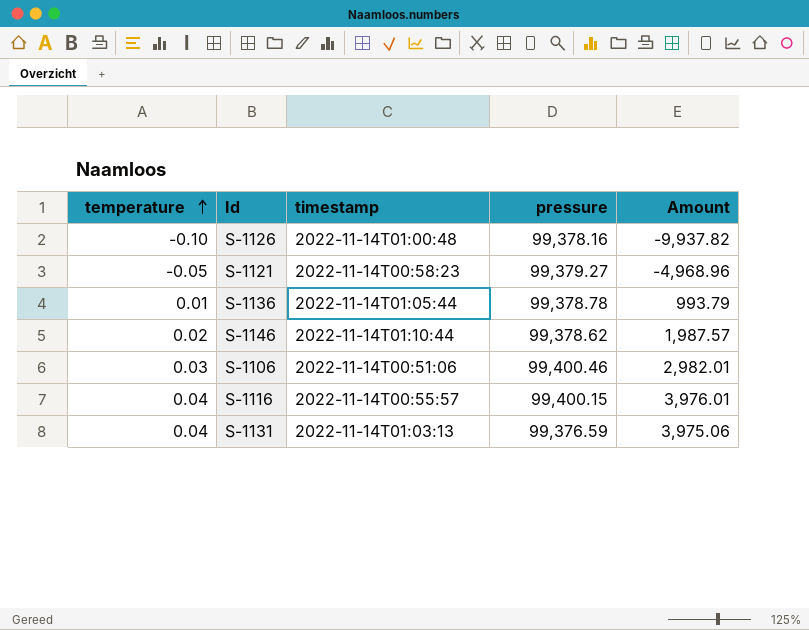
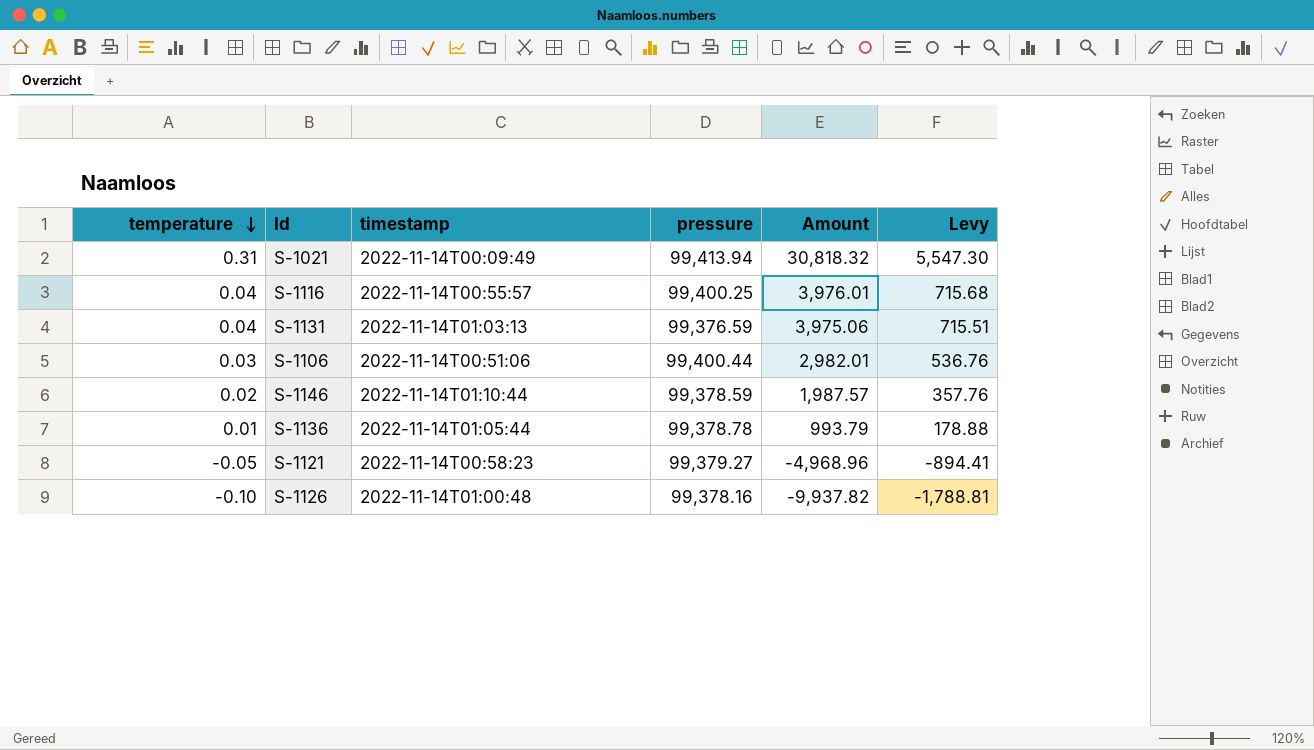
row order: temperature ascending -> temperature descending
column Levy | formula: none -> [Amount] * 0.18
row S-1021: none -> 0.31 | 2022-11-14T00:09:49 | 99,413.94 | 30,818.32 | 5,547.30
S-1116 | pressure: 99,400.15 -> 99,400.25
S-1106 | pressure: 99,400.46 -> 99,400.44
S-1146 | pressure: 99,378.62 -> 99,378.59

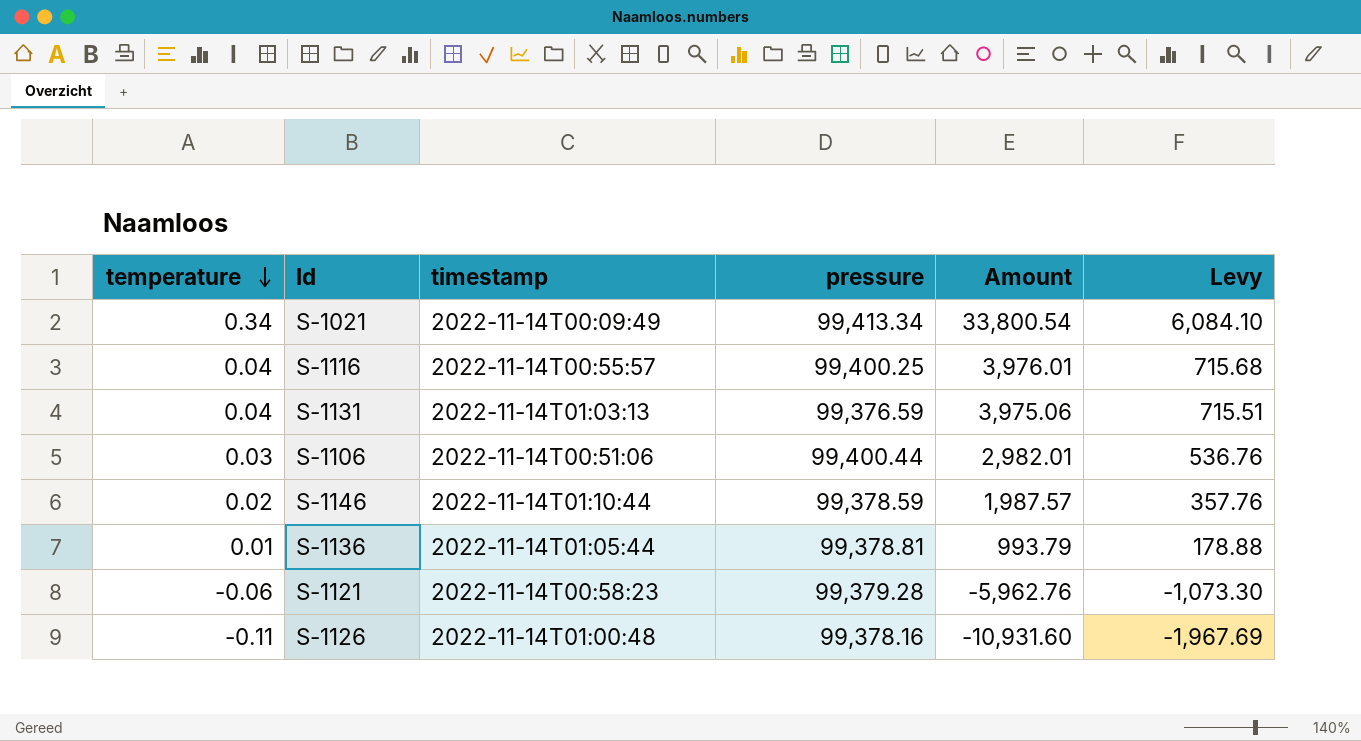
S-1021 | temperature: 0.31 -> 0.34
S-1021 | pressure: 99,413.94 -> 99,413.34
S-1021 | Amount: 30,818.32 -> 33,800.54
S-1021 | Levy: 5,547.30 -> 6,084.10
S-1136 | pressure: 99,378.78 -> 99,378.81
S-1121 | temperature: -0.05 -> -0.06
S-1121 | pressure: 99,379.27 -> 99,379.28
S-1121 | Amount: -4,968.96 -> -5,962.76
S-1121 | Levy: -894.41 -> -1,073.30
S-1126 | temperature: -0.10 -> -0.11
S-1126 | Amount: -9,937.82 -> -10,931.60
S-1126 | Levy: -1,788.81 -> -1,967.69

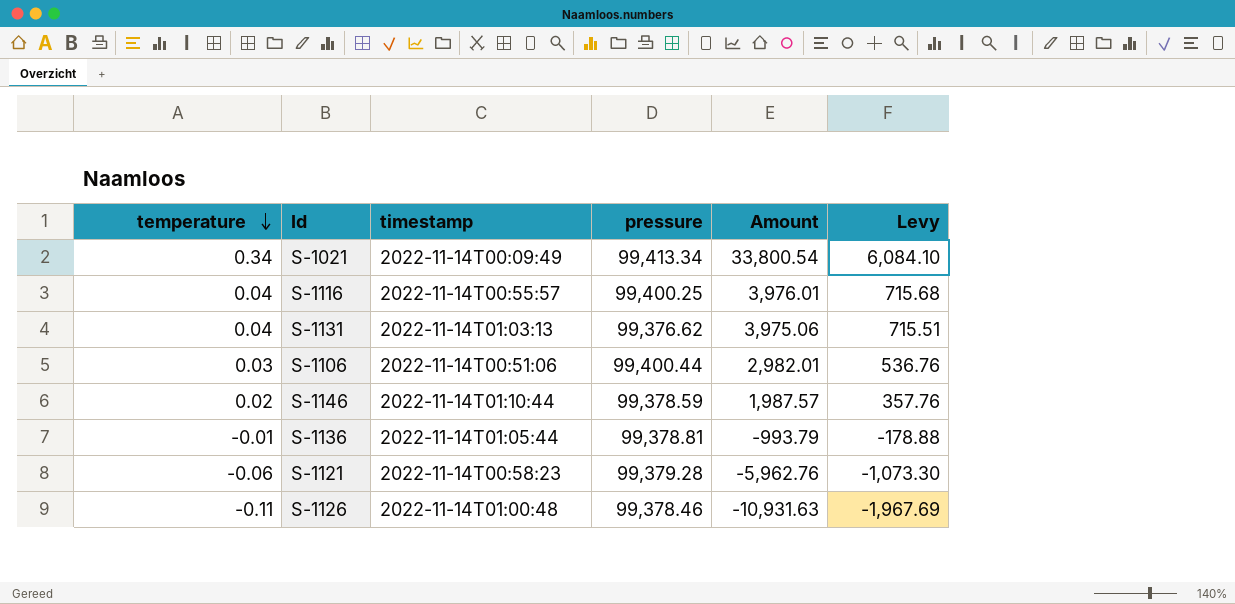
S-1131 | pressure: 99,376.59 -> 99,376.62
S-1136 | temperature: 0.01 -> -0.01
S-1136 | Amount: 993.79 -> -993.79
S-1136 | Levy: 178.88 -> -178.88
S-1126 | pressure: 99,378.16 -> 99,378.46
S-1126 | Amount: -10,931.60 -> -10,931.63

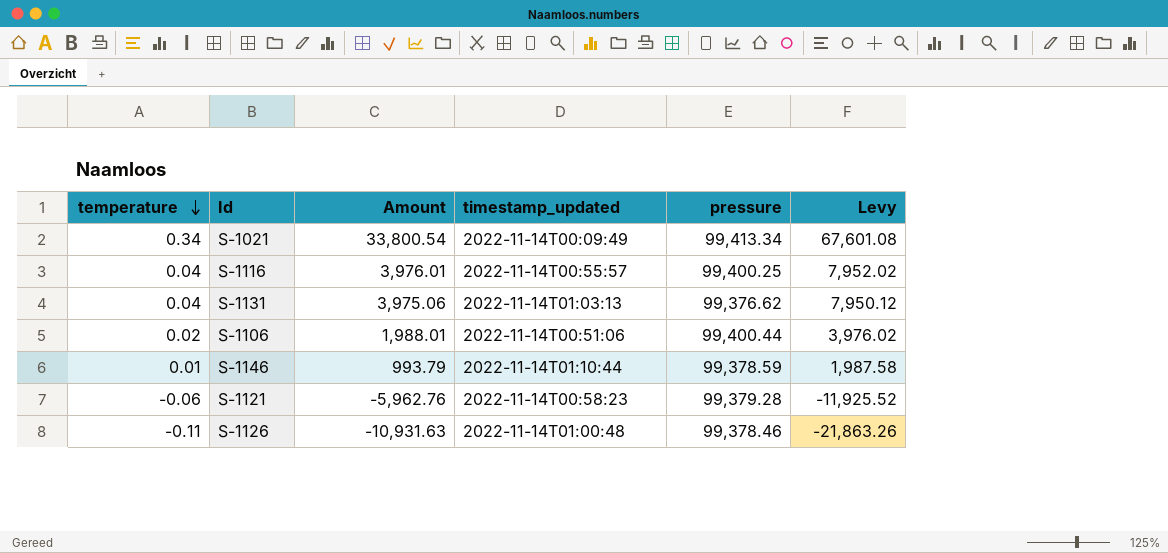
column Amount | position: 5 -> 3
column name: timestamp -> timestamp_updated
column Levy | formula: [Amount] * 0.18 -> [Amount] * 2
row S-1136: -0.01 | 2022-11-14T01:05:44 | 99,378.81 | -993.79 | -178.88 -> none
S-1106 | temperature: 0.03 -> 0.02
S-1106 | Amount: 2,982.01 -> 1,988.01
S-1146 | temperature: 0.02 -> 0.01
S-1146 | Amount: 1,987.57 -> 993.79

